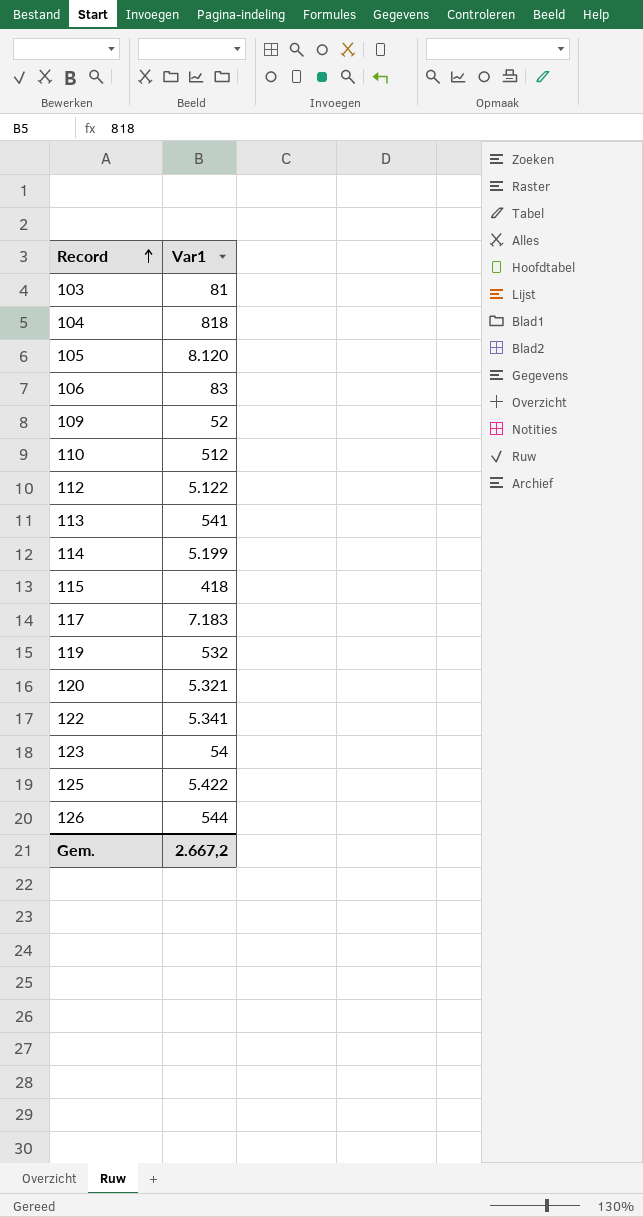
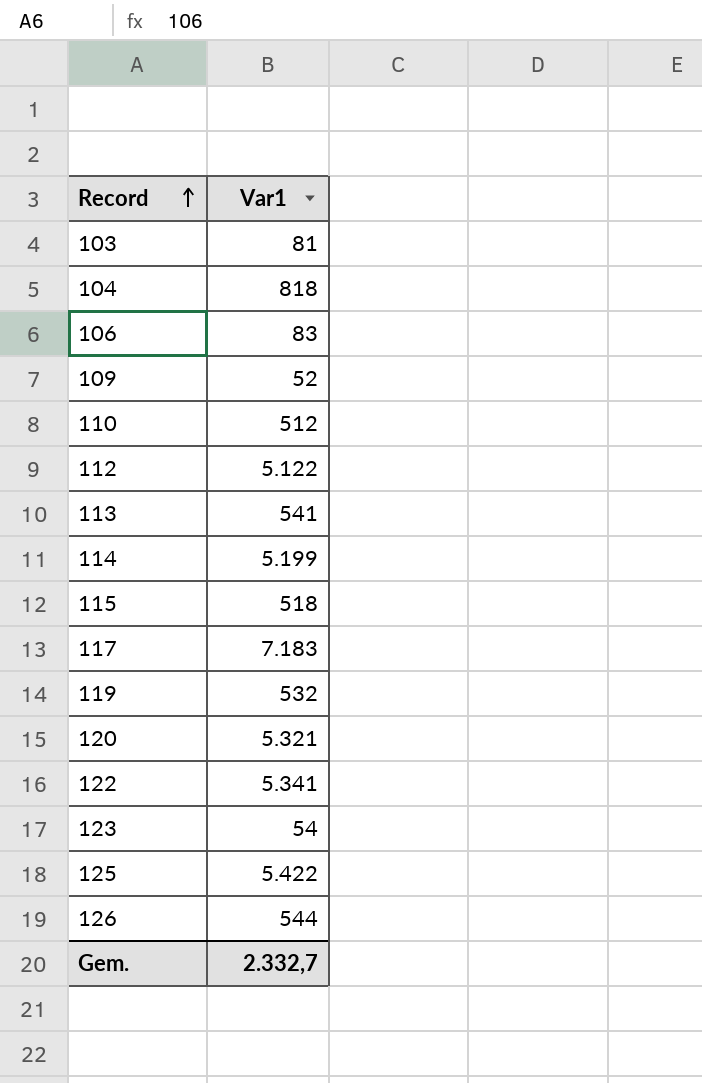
row 105: 8.120 -> none
115 | Var1: 418 -> 518
Gem. | Var1: 2.667,2 -> 2.332,7

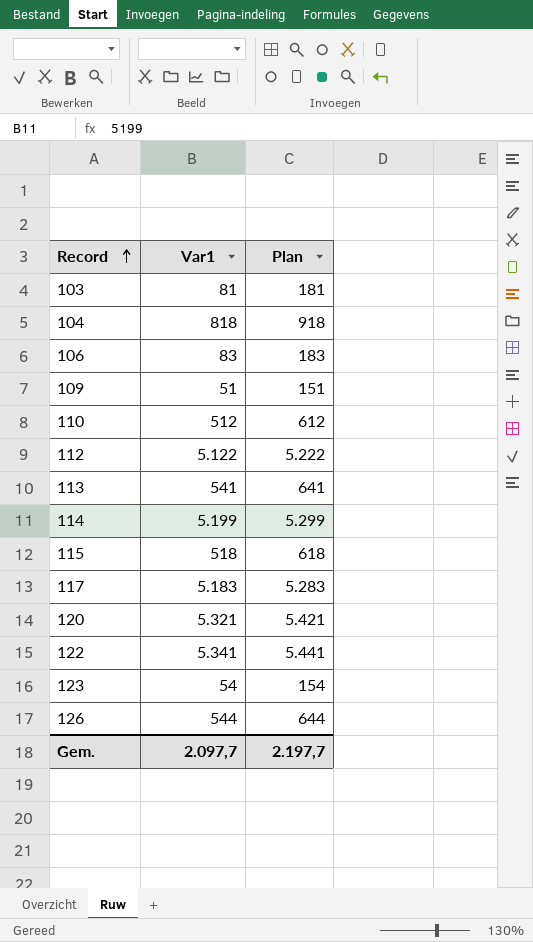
column Plan | formula: none -> [Var1] + 100
row 119: 532 -> none
row 125: 5.422 -> none
109 | Var1: 52 -> 51
117 | Var1: 7.183 -> 5.183
Gem. | Var1: 2.332,7 -> 2.097,7

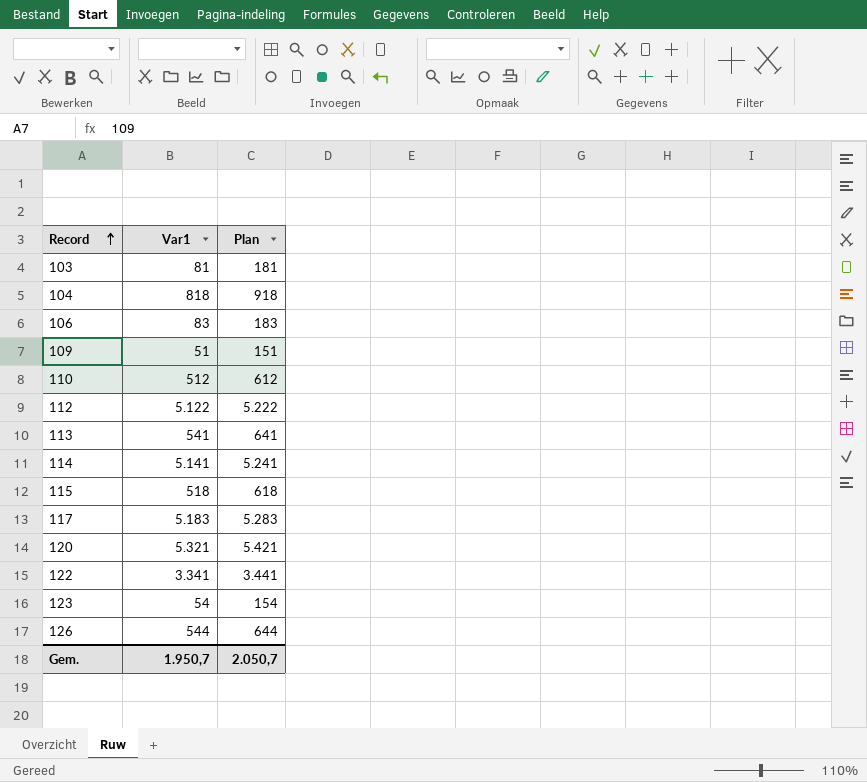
114 | Var1: 5.199 -> 5.141
114 | Plan: 5.299 -> 5.241
122 | Var1: 5.341 -> 3.341
122 | Plan: 5.441 -> 3.441
Gem. | Var1: 2.097,7 -> 1.950,7
Gem. | Plan: 2.197,7 -> 2.050,7

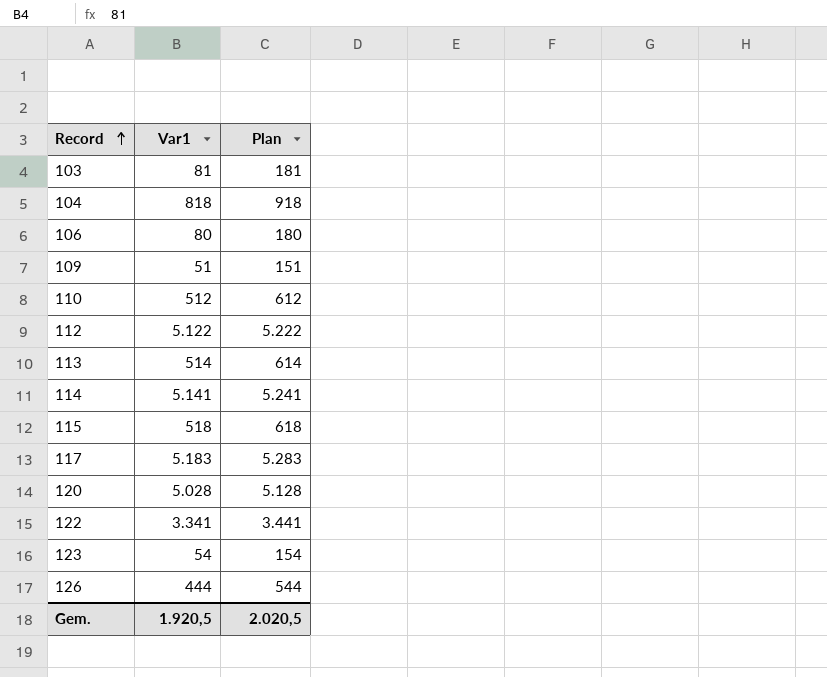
106 | Var1: 83 -> 80
106 | Plan: 183 -> 180
113 | Var1: 541 -> 514
113 | Plan: 641 -> 614
120 | Var1: 5.321 -> 5.028
120 | Plan: 5.421 -> 5.128
126 | Var1: 544 -> 444
126 | Plan: 644 -> 544
Gem. | Var1: 1.950,7 -> 1.920,5
Gem. | Plan: 2.050,7 -> 2.020,5

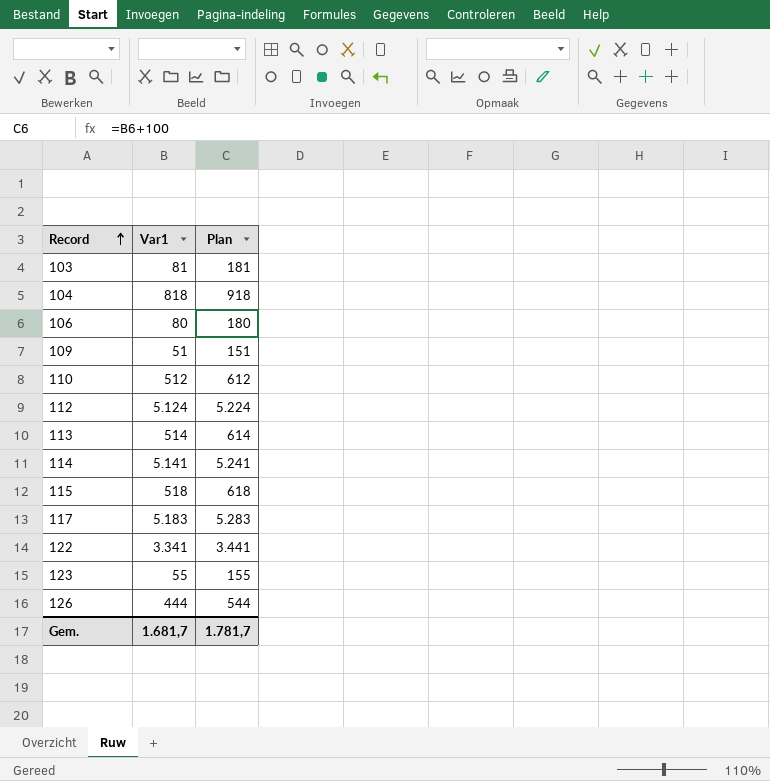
row 120: 5.028 | 5.128 -> none
112 | Var1: 5.122 -> 5.124
112 | Plan: 5.222 -> 5.224
123 | Var1: 54 -> 55
123 | Plan: 154 -> 155
Gem. | Var1: 1.920,5 -> 1.681,7
Gem. | Plan: 2.020,5 -> 1.781,7

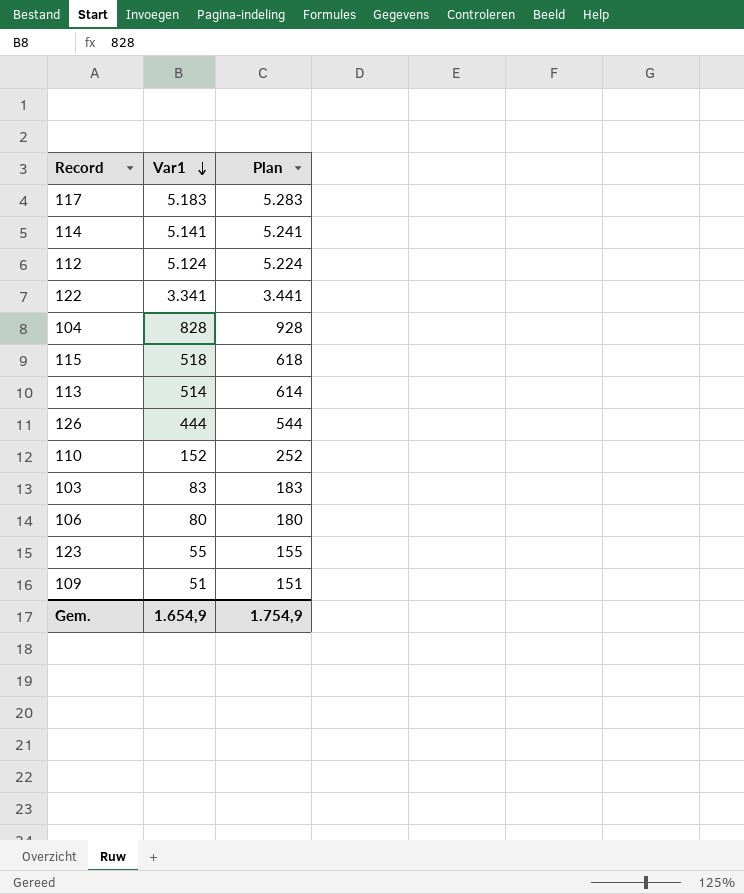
row order: Record ascending -> Var1 descending
104 | Var1: 818 -> 828
104 | Plan: 918 -> 928
110 | Var1: 512 -> 152
110 | Plan: 612 -> 252
103 | Var1: 81 -> 83
103 | Plan: 181 -> 183
Gem. | Var1: 1.681,7 -> 1.654,9
Gem. | Plan: 1.781,7 -> 1.754,9

